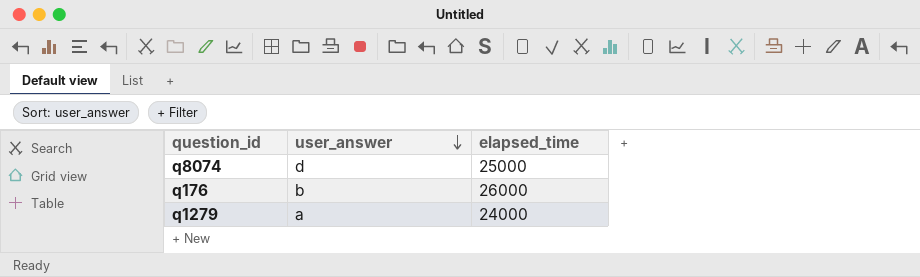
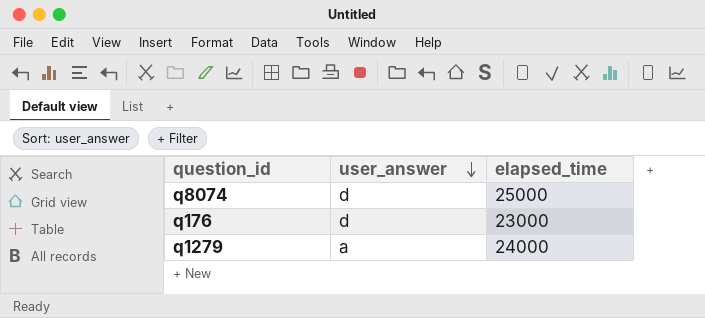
q176 | user_answer: b -> d
q176 | elapsed_time: 26000 -> 23000

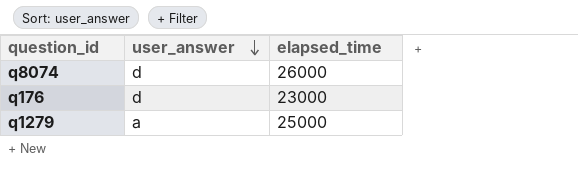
q8074 | elapsed_time: 25000 -> 26000
q1279 | elapsed_time: 24000 -> 25000

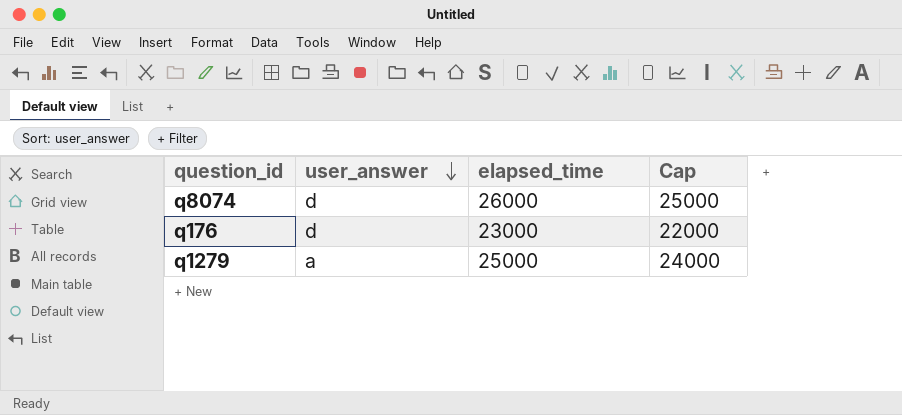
column Cap | formula: none -> [elapsed_time] - 1000

